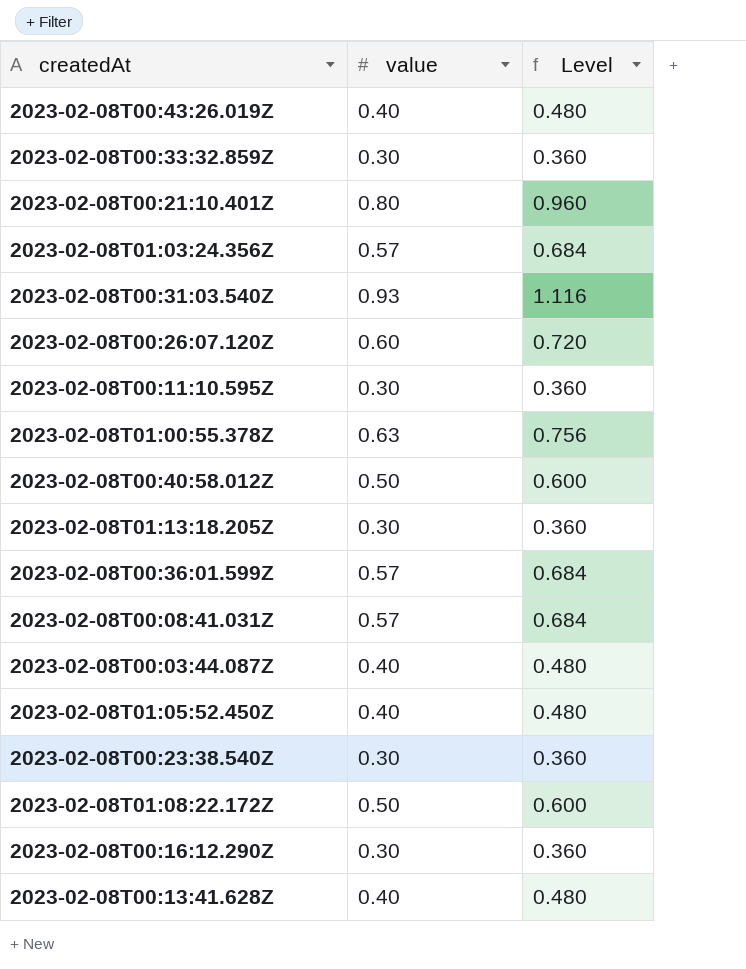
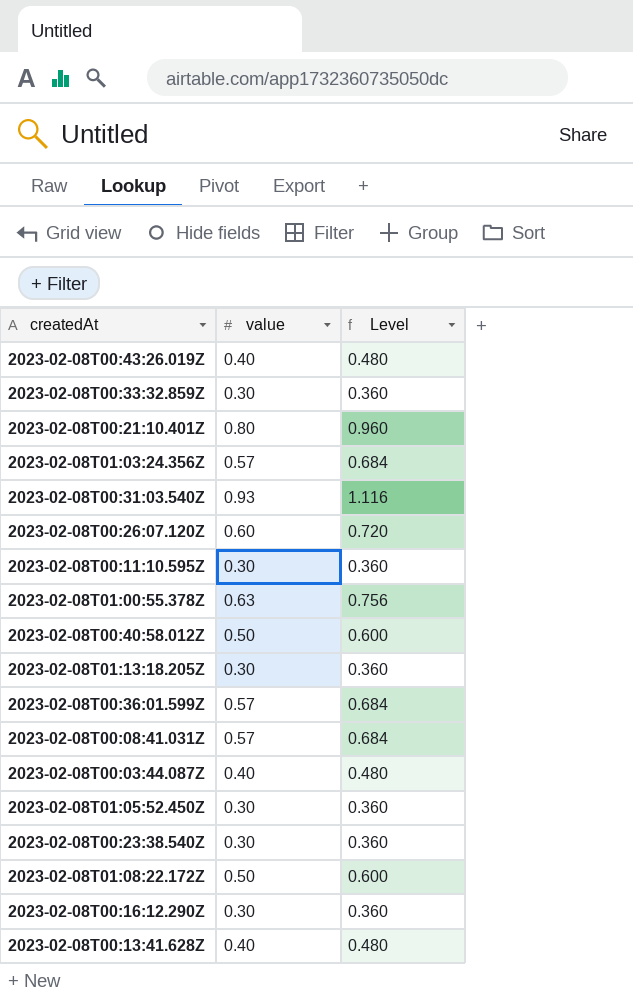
2023-02-08T01:05:52.450Z | value: 0.40 -> 0.30
2023-02-08T01:05:52.450Z | Level: 0.480 -> 0.360

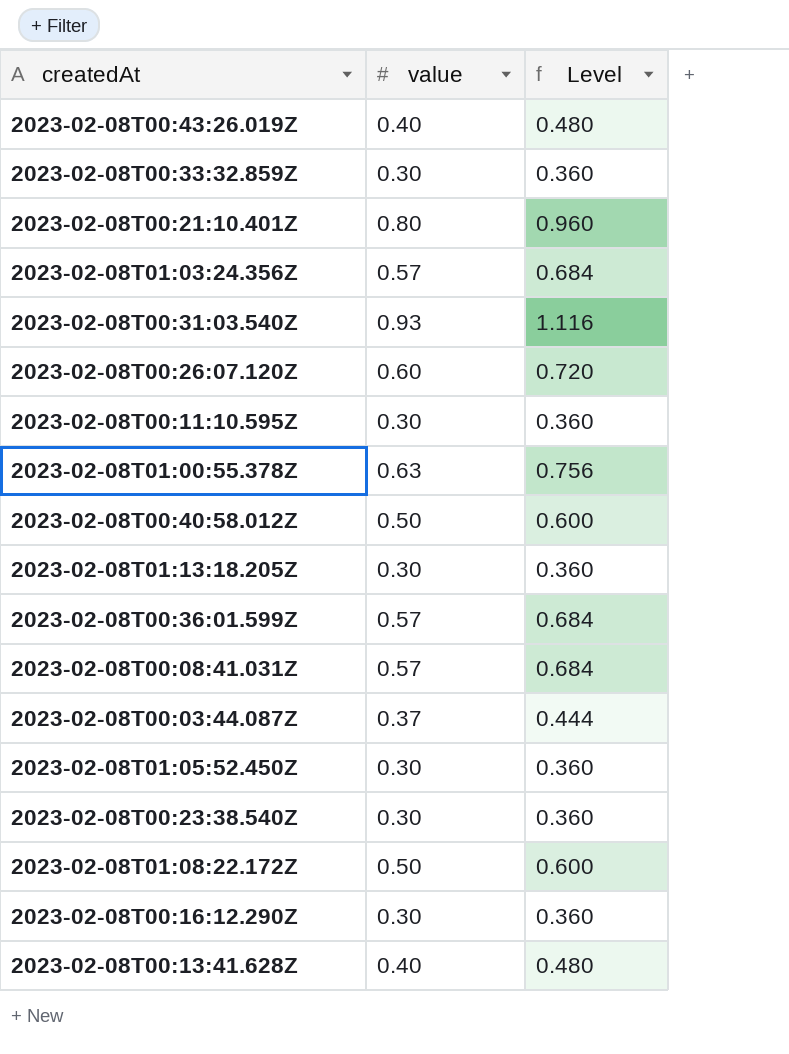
2023-02-08T00:03:44.087Z | value: 0.40 -> 0.37
2023-02-08T00:03:44.087Z | Level: 0.480 -> 0.444

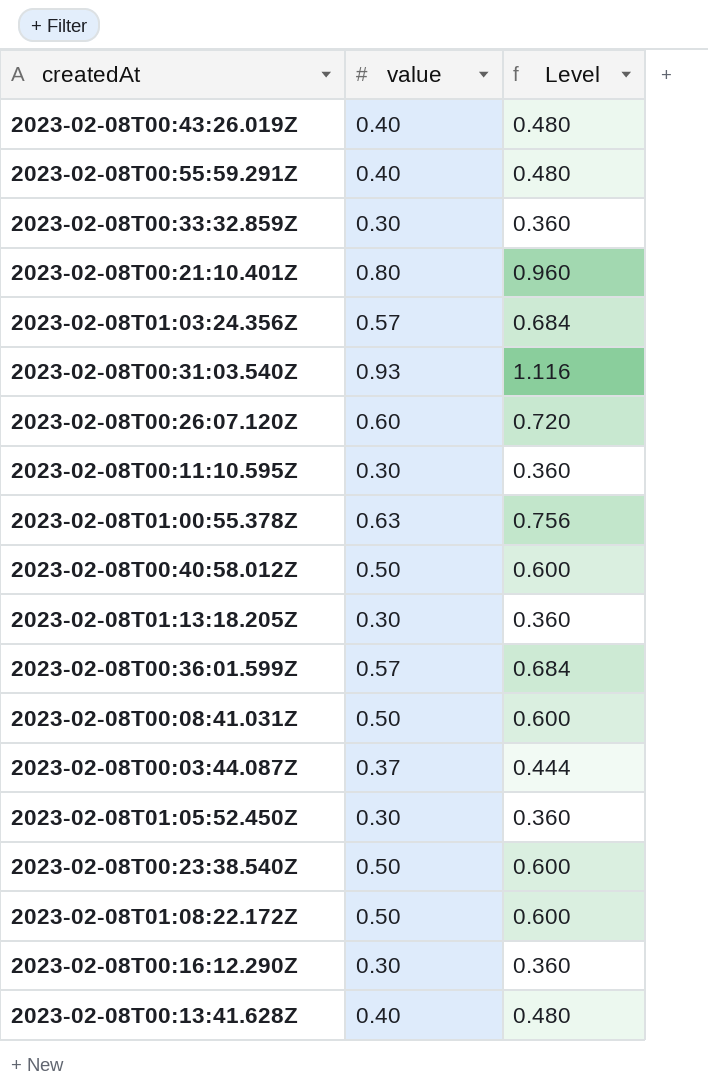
row 2023-02-08T00:55:59.291Z: none -> 0.40 | 0.480
2023-02-08T00:08:41.031Z | value: 0.57 -> 0.50
2023-02-08T00:08:41.031Z | Level: 0.684 -> 0.600
2023-02-08T00:23:38.540Z | value: 0.30 -> 0.50
2023-02-08T00:23:38.540Z | Level: 0.360 -> 0.600

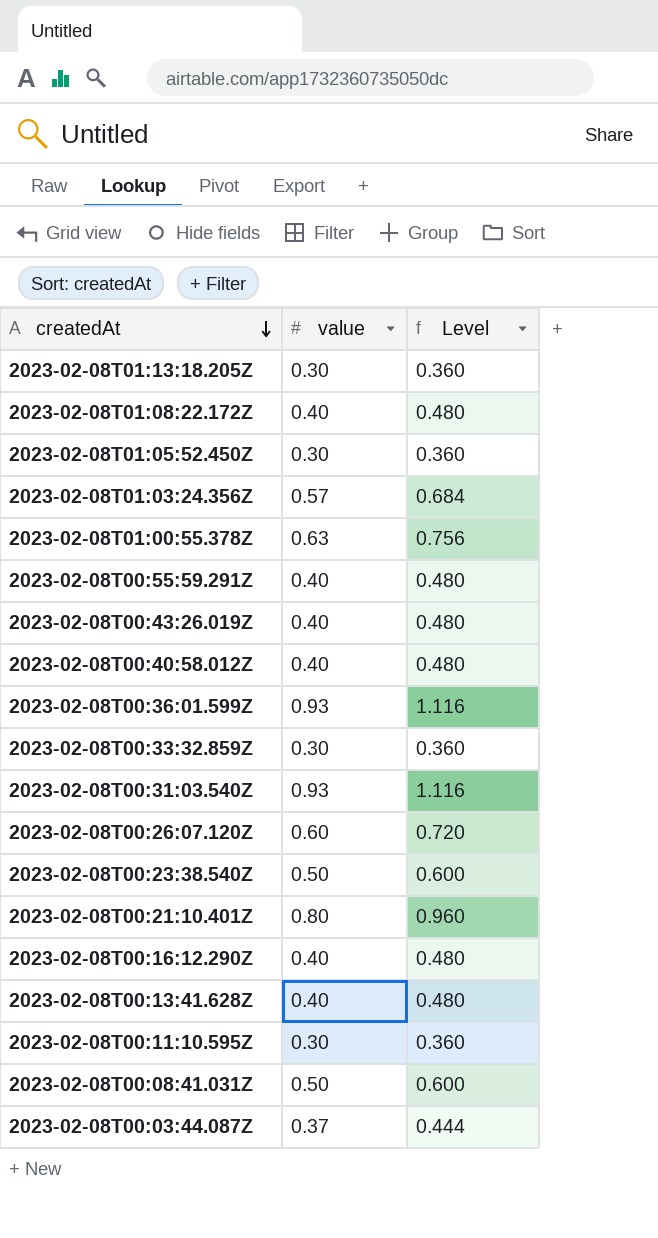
row order: none -> createdAt descending
2023-02-08T01:08:22.172Z | value: 0.50 -> 0.40
2023-02-08T01:08:22.172Z | Level: 0.600 -> 0.480
2023-02-08T00:40:58.012Z | value: 0.50 -> 0.40
2023-02-08T00:40:58.012Z | Level: 0.600 -> 0.480
2023-02-08T00:36:01.599Z | value: 0.57 -> 0.93
2023-02-08T00:36:01.599Z | Level: 0.684 -> 1.116
2023-02-08T00:16:12.290Z | value: 0.30 -> 0.40
2023-02-08T00:16:12.290Z | Level: 0.360 -> 0.480

